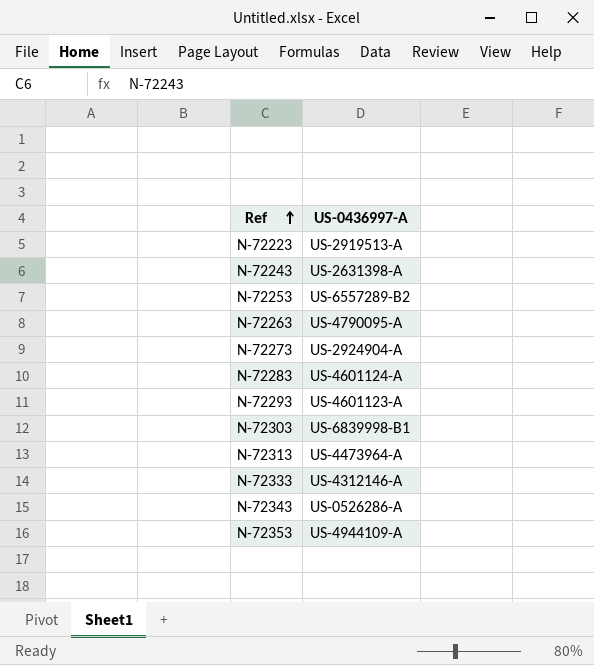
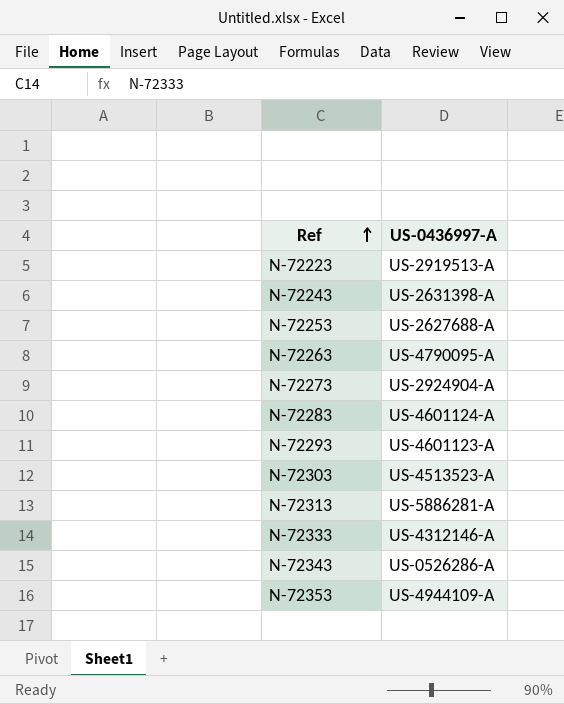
N-72253 | US-0436997-A: US-6557289-B2 -> US-2627688-A
N-72303 | US-0436997-A: US-6839998-B1 -> US-4513523-A
N-72313 | US-0436997-A: US-4473964-A -> US-5886281-A

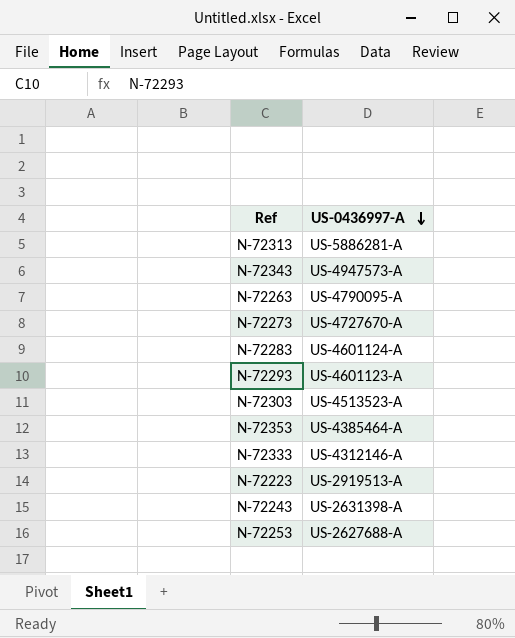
row order: Ref ascending -> US-0436997-A descending
N-72343 | US-0436997-A: US-0526286-A -> US-4947573-A
N-72273 | US-0436997-A: US-2924904-A -> US-4727670-A
N-72353 | US-0436997-A: US-4944109-A -> US-4385464-A

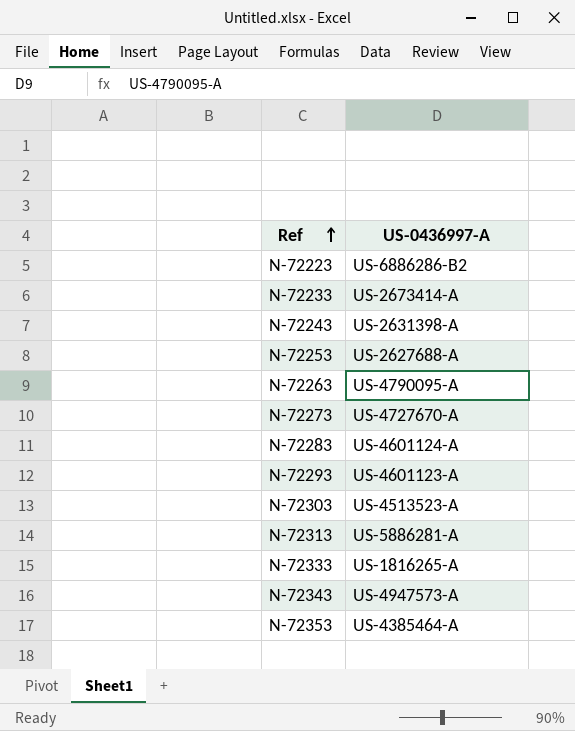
row order: US-0436997-A descending -> Ref ascending
N-72223 | US-0436997-A: US-2919513-A -> US-6886286-B2
row N-72233: none -> US-2673414-A
N-72333 | US-0436997-A: US-4312146-A -> US-1816265-A

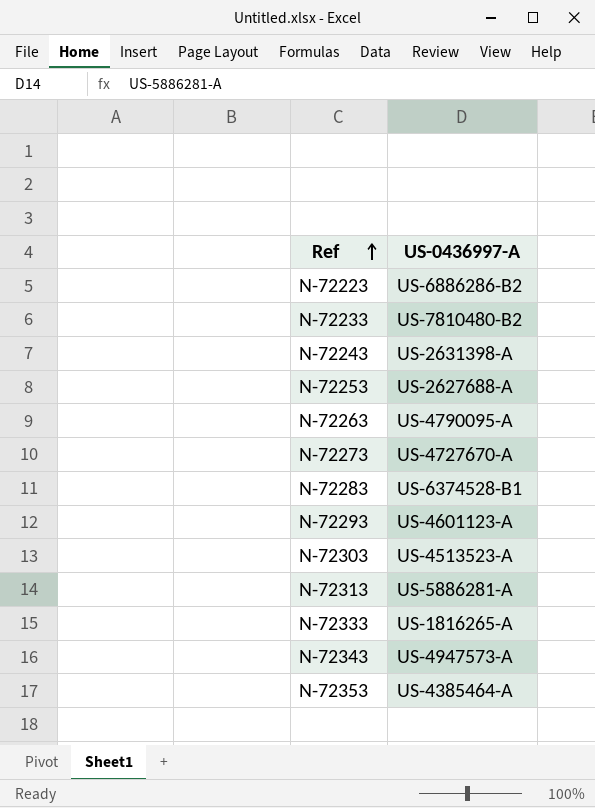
N-72233 | US-0436997-A: US-2673414-A -> US-7810480-B2
N-72283 | US-0436997-A: US-4601124-A -> US-6374528-B1

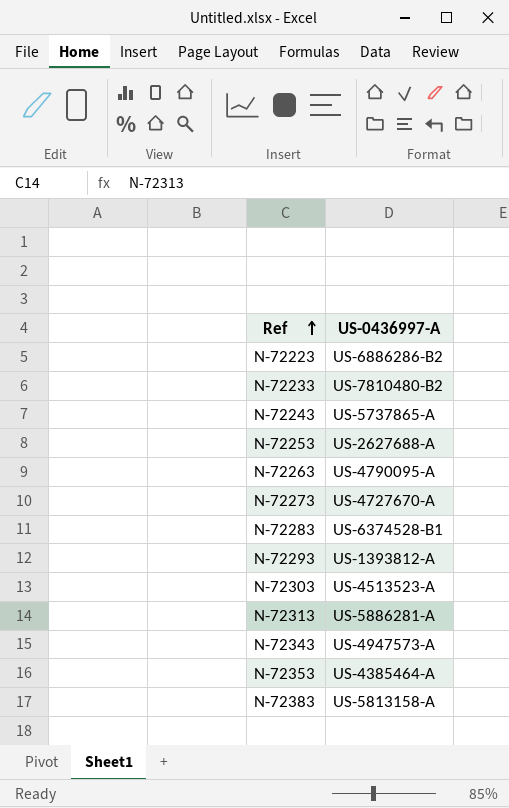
row N-72333: US-1816265-A -> none
N-72243 | US-0436997-A: US-2631398-A -> US-5737865-A
N-72293 | US-0436997-A: US-4601123-A -> US-1393812-A
row N-72383: none -> US-5813158-A

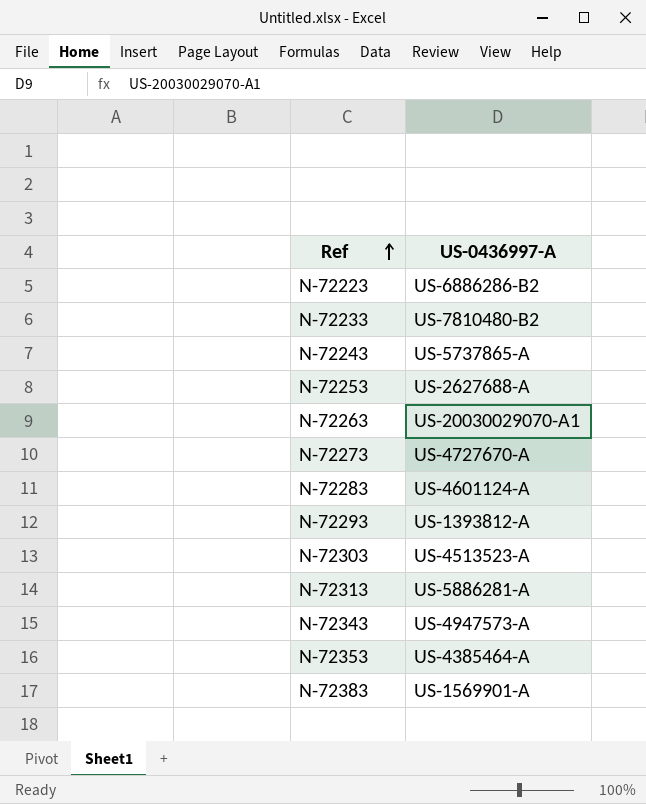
N-72263 | US-0436997-A: US-4790095-A -> US-20030029070-A1
N-72283 | US-0436997-A: US-6374528-B1 -> US-4601124-A
N-72383 | US-0436997-A: US-5813158-A -> US-1569901-A

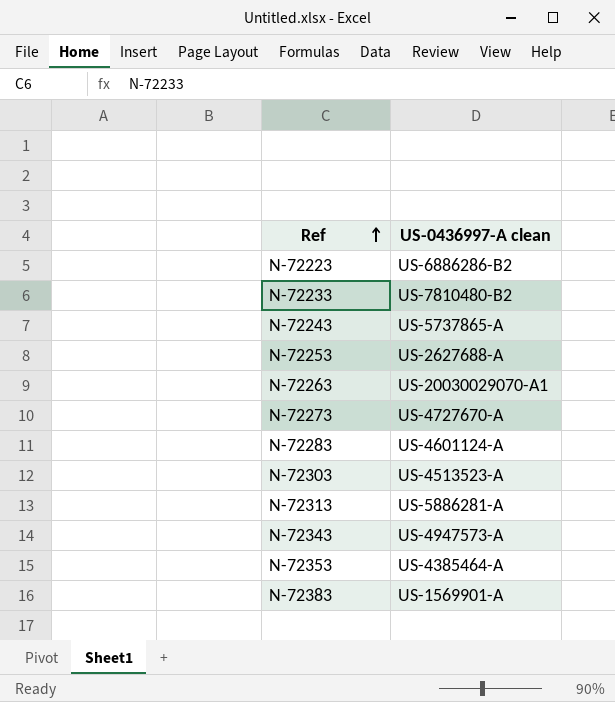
column name: US-0436997-A -> US-0436997-A clean
row N-72293: US-1393812-A -> none

